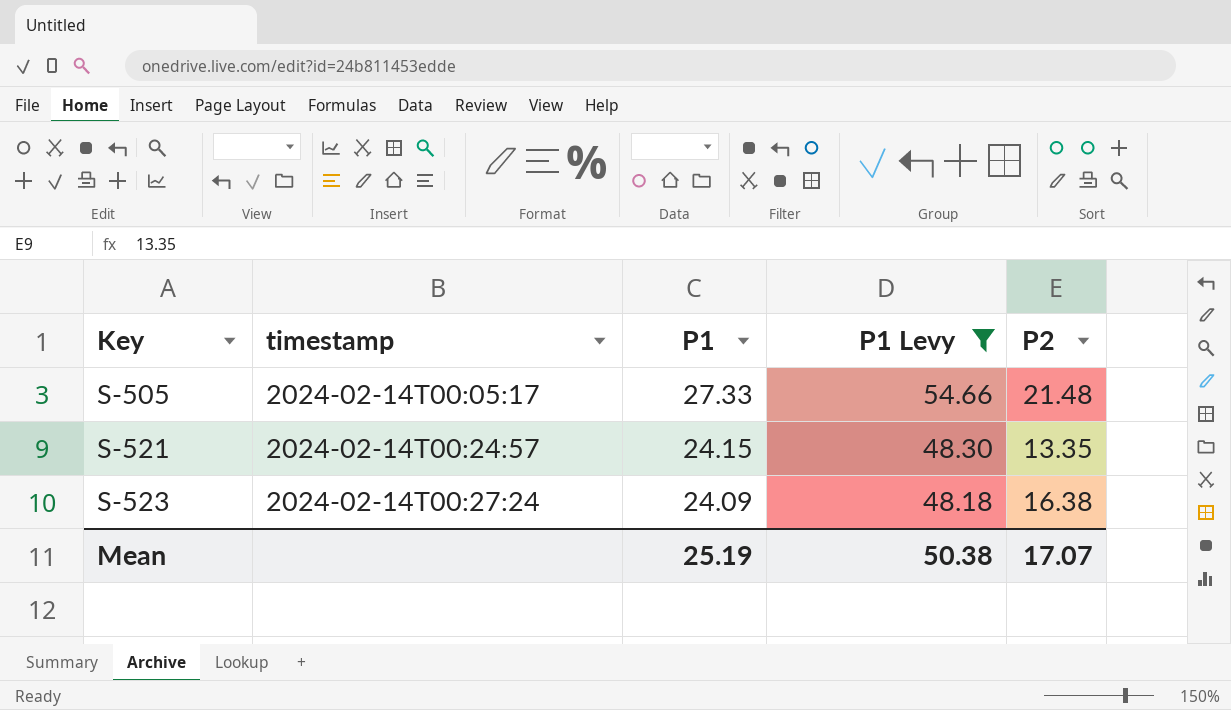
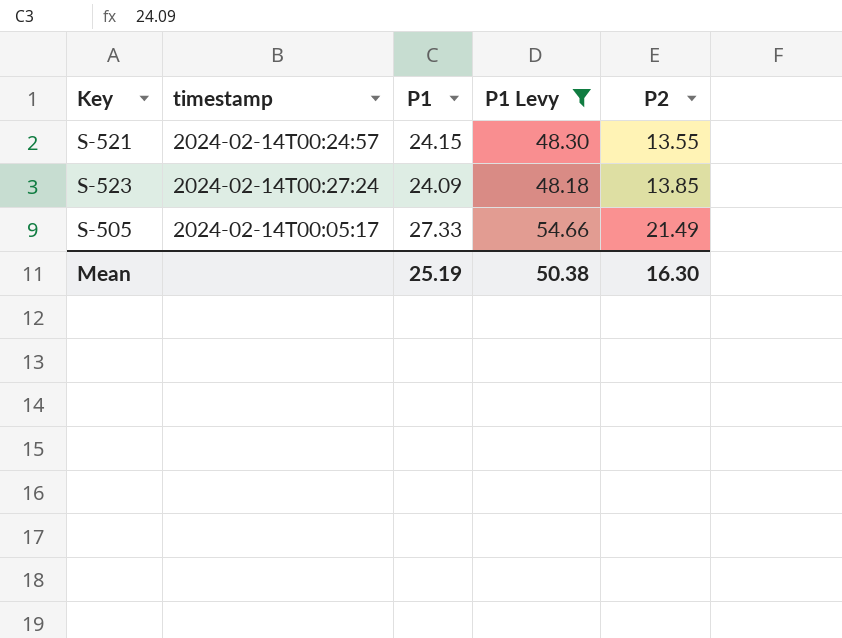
row order: Key ascending -> P2 ascending
S-521 | P2: 13.35 -> 13.55
S-523 | P2: 16.38 -> 13.85
S-505 | P2: 21.48 -> 21.49
Mean | P2: 17.07 -> 16.30

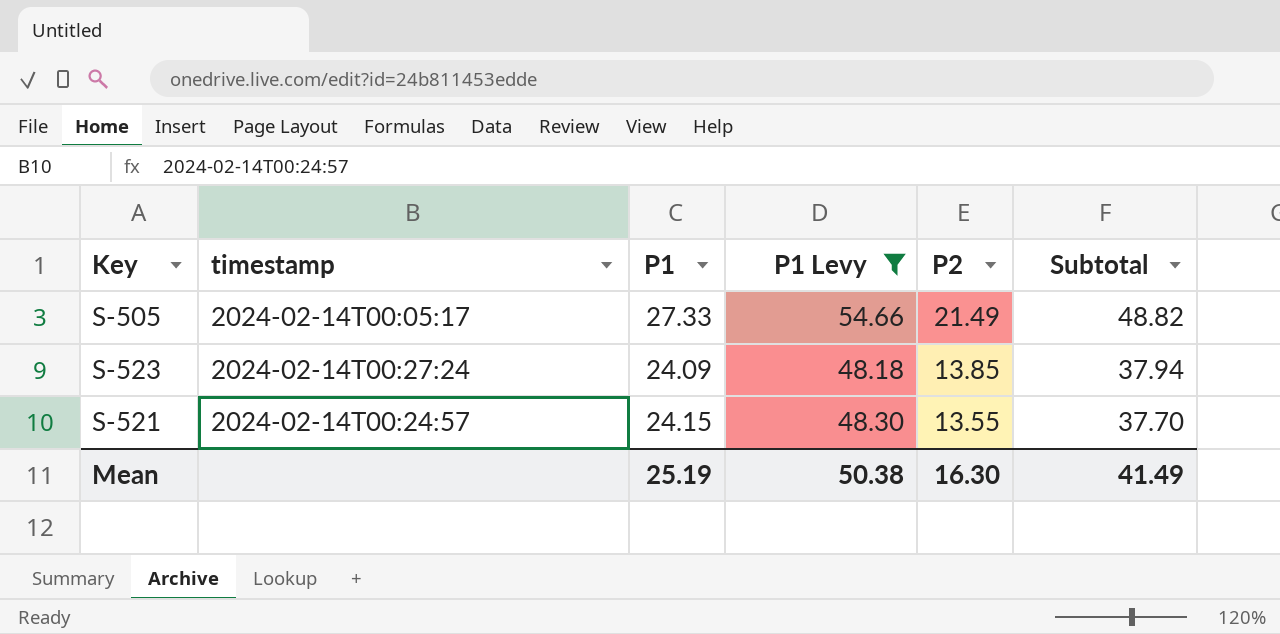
row order: P2 ascending -> P2 descending
column Subtotal | formula: none -> [P1] + [P2]

